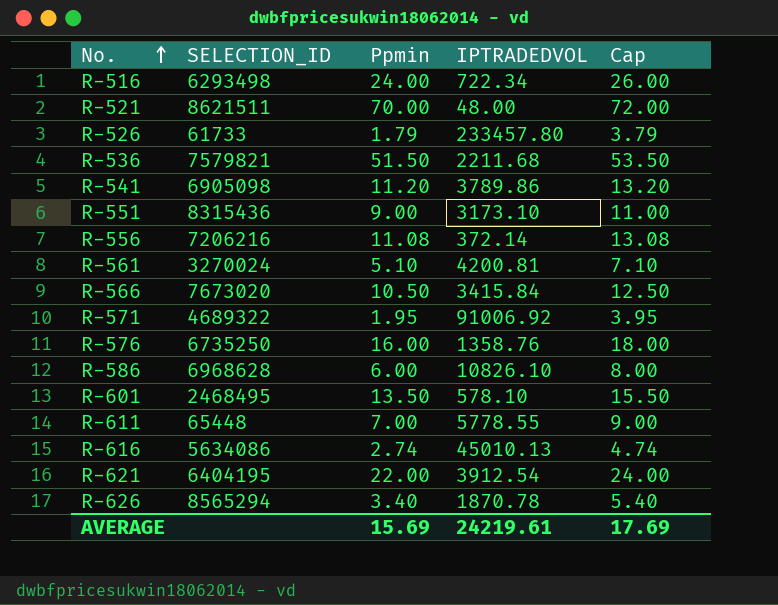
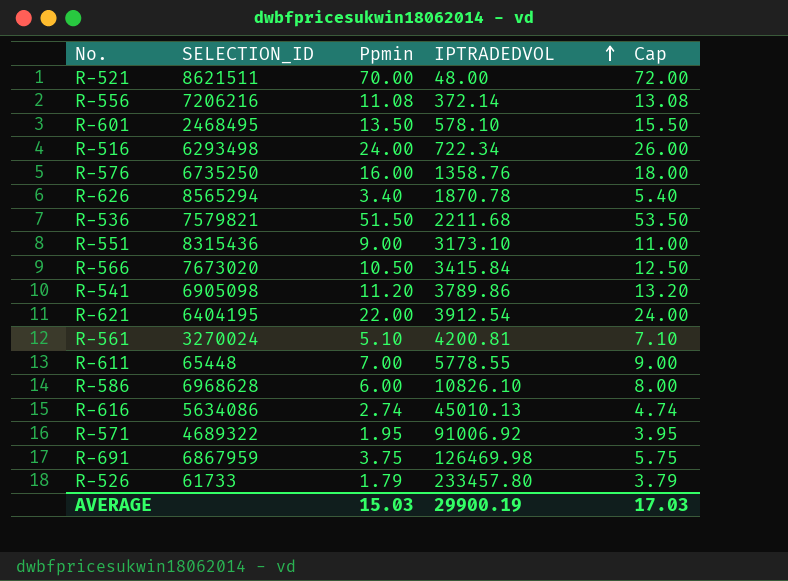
row order: No. ascending -> IPTRADEDVOL ascending
row R-691: none -> 6867959 | 3.75 | 126469.98 | 5.75
AVERAGE | Ppmin: 15.69 -> 15.03
AVERAGE | IPTRADEDVOL: 24219.61 -> 29900.19
AVERAGE | Cap: 17.69 -> 17.03

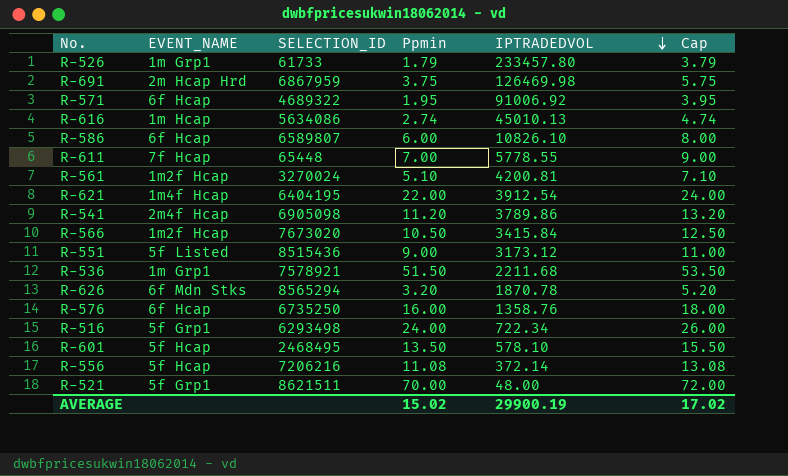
row order: IPTRADEDVOL ascending -> IPTRADEDVOL descending
column EVENT_NAME | position: none -> 2
R-586 | SELECTION_ID: 6968628 -> 6589807
R-551 | SELECTION_ID: 8315436 -> 8515436
R-551 | IPTRADEDVOL: 3173.10 -> 3173.12
R-536 | SELECTION_ID: 7579821 -> 7578921
R-626 | Ppmin: 3.40 -> 3.20
R-626 | Cap: 5.40 -> 5.20
AVERAGE | Ppmin: 15.03 -> 15.02
AVERAGE | Cap: 17.03 -> 17.02

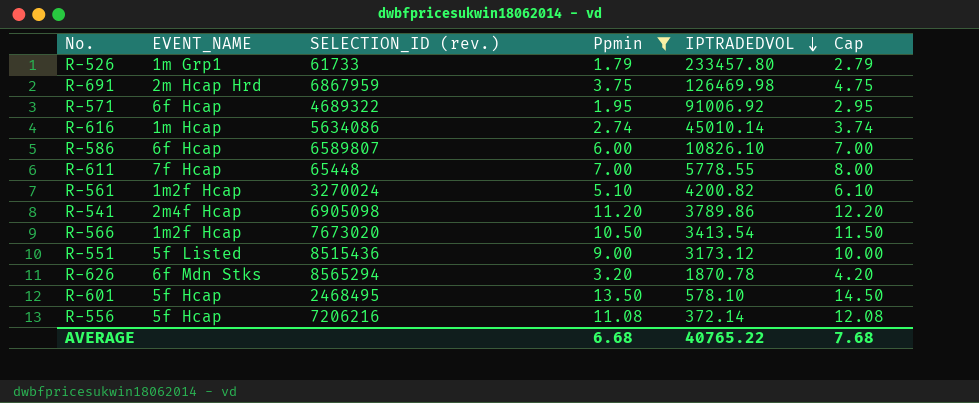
filter: none -> Ppmin <= 13.50
column name: SELECTION_ID -> SELECTION_ID (rev.)
column Cap | formula: [Ppmin] + 2 -> [Ppmin] + 1
R-616 | IPTRADEDVOL: 45010.13 -> 45010.14
R-561 | IPTRADEDVOL: 4200.81 -> 4200.82
R-566 | IPTRADEDVOL: 3415.84 -> 3413.54
AVERAGE | Ppmin: 15.02 -> 6.68
AVERAGE | IPTRADEDVOL: 29900.19 -> 40765.22
AVERAGE | Cap: 17.02 -> 7.68

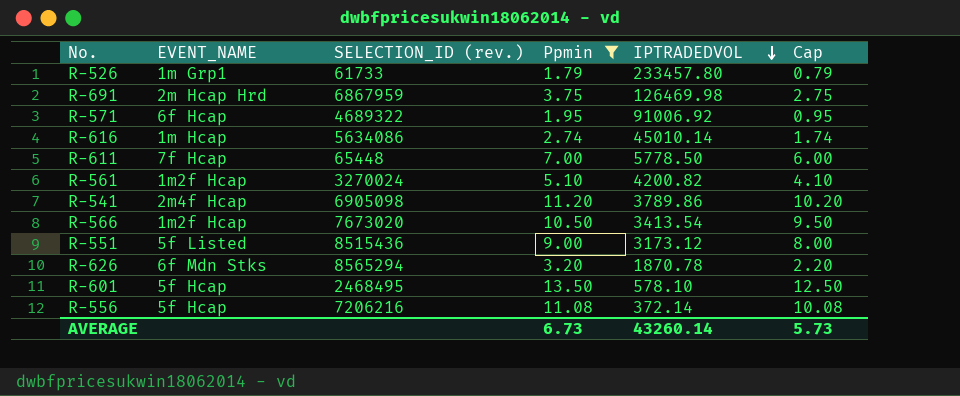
column Cap | formula: [Ppmin] + 1 -> [Ppmin] - 1
row R-586: 6f Hcap | 6589807 | 6.00 | 10826.10 | 7.00 -> none
R-611 | IPTRADEDVOL: 5778.55 -> 5778.50
AVERAGE | Ppmin: 6.68 -> 6.73
AVERAGE | IPTRADEDVOL: 40765.22 -> 43260.14
AVERAGE | Cap: 7.68 -> 5.73

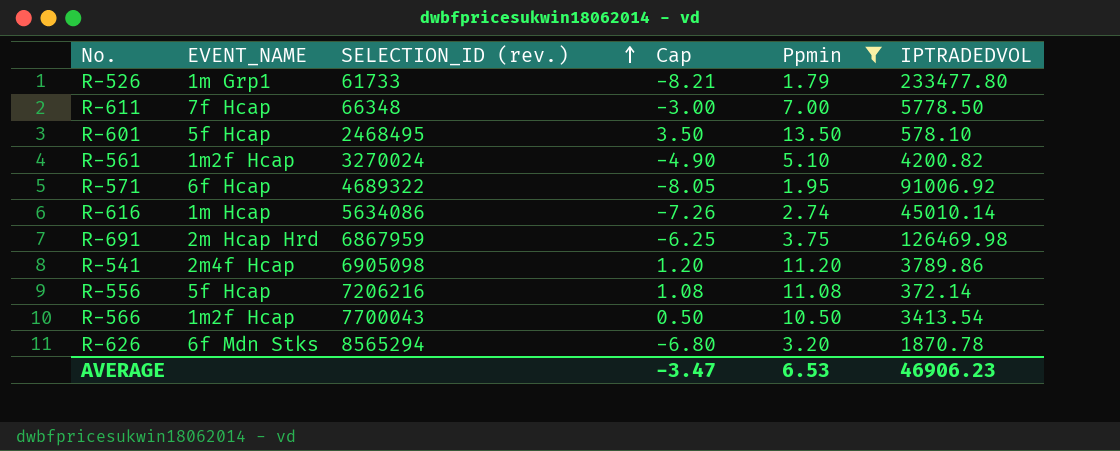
row order: IPTRADEDVOL descending -> SELECTION_ID (rev.) ascending
column Cap | formula: [Ppmin] - 1 -> [Ppmin] - 10
column Cap | position: 6 -> 4
row R-551: 5f Listed | 8515436 | 9.00 | 3173.12 | 8.00 -> none
R-526 | IPTRADEDVOL: 233457.80 -> 233477.80
R-611 | SELECTION_ID (rev.): 65448 -> 66348
R-566 | SELECTION_ID (rev.): 7673020 -> 7700043
AVERAGE | Cap: 5.73 -> -3.47
AVERAGE | Ppmin: 6.73 -> 6.53
AVERAGE | IPTRADEDVOL: 43260.14 -> 46906.23

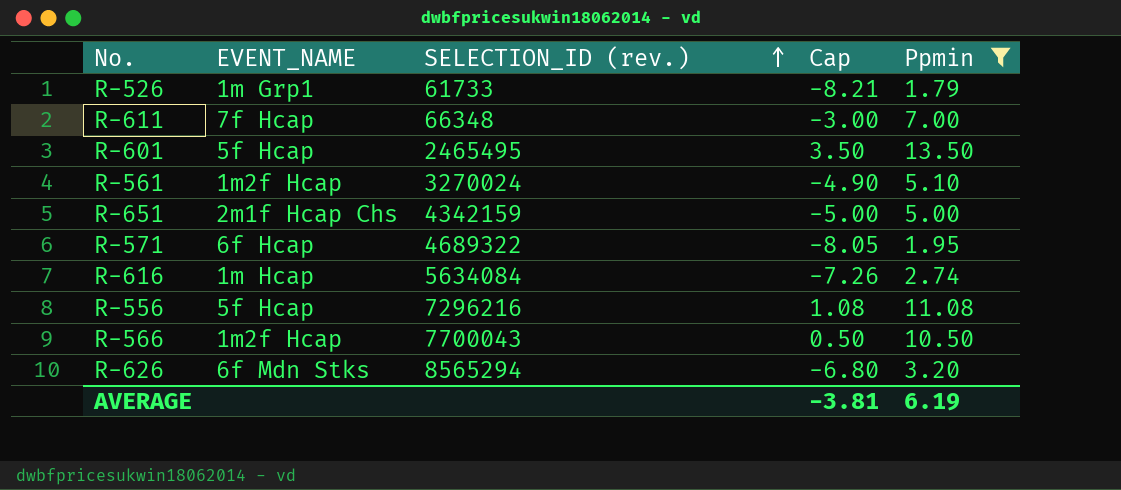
column IPTRADEDVOL | position: 6 -> none
row R-691: 2m Hcap Hrd | 6867959 | -6.25 | 3.75 | 126469.98 -> none
row R-541: 2m4f Hcap | 6905098 | 1.20 | 11.20 | 3789.86 -> none
R-601 | SELECTION_ID (rev.): 2468495 -> 2465495
row R-651: none -> 2m1f Hcap Chs | 4342159 | -5.00 | 5.00
R-616 | SELECTION_ID (rev.): 5634086 -> 5634084
R-556 | SELECTION_ID (rev.): 7206216 -> 7296216
AVERAGE | Cap: -3.47 -> -3.81
AVERAGE | Ppmin: 6.53 -> 6.19

